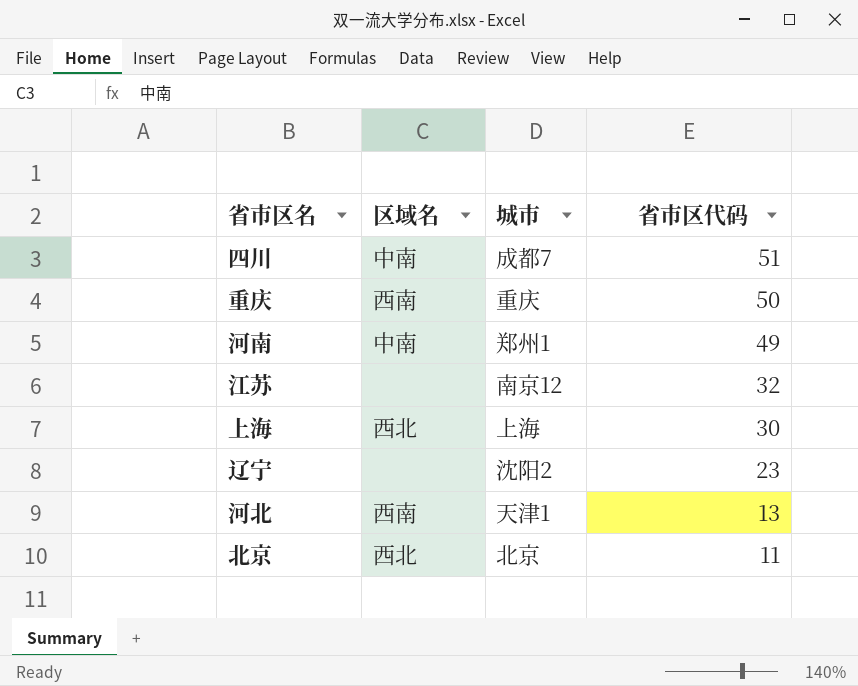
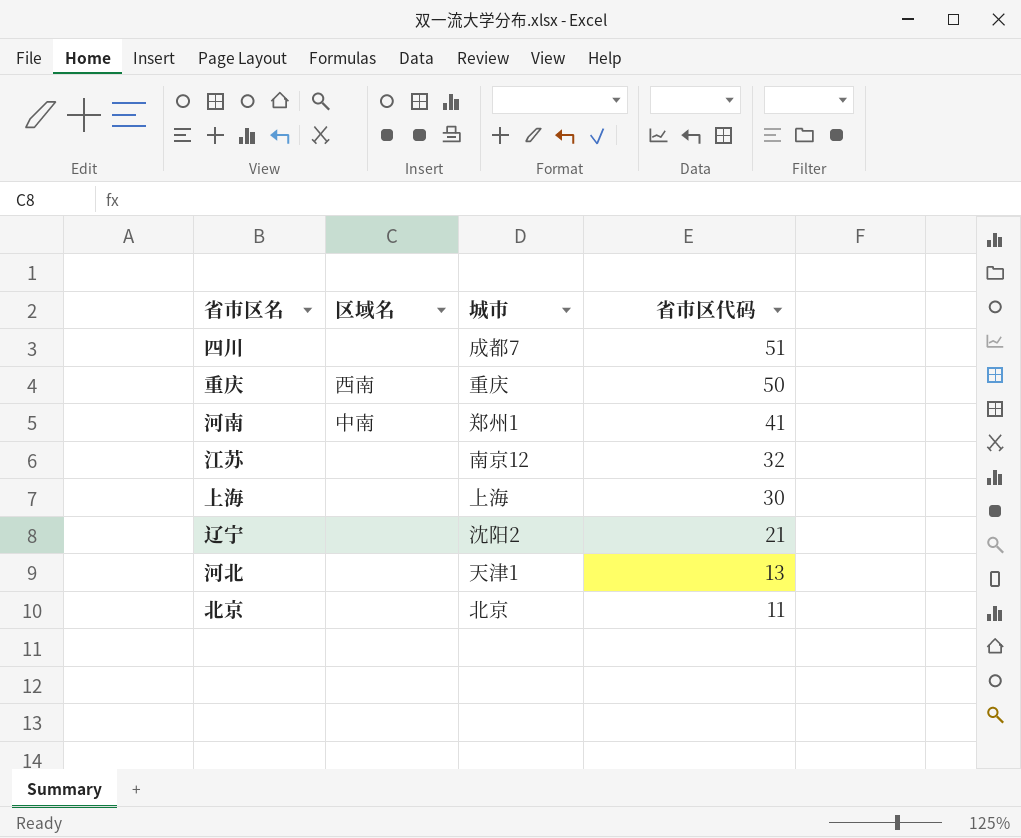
四川 | 区域名: 中南 -> none
河南 | 省市区代码: 49 -> 41
上海 | 区域名: 西北 -> none
辽宁 | 省市区代码: 23 -> 21
河北 | 区域名: 西南 -> none
北京 | 区域名: 西北 -> none

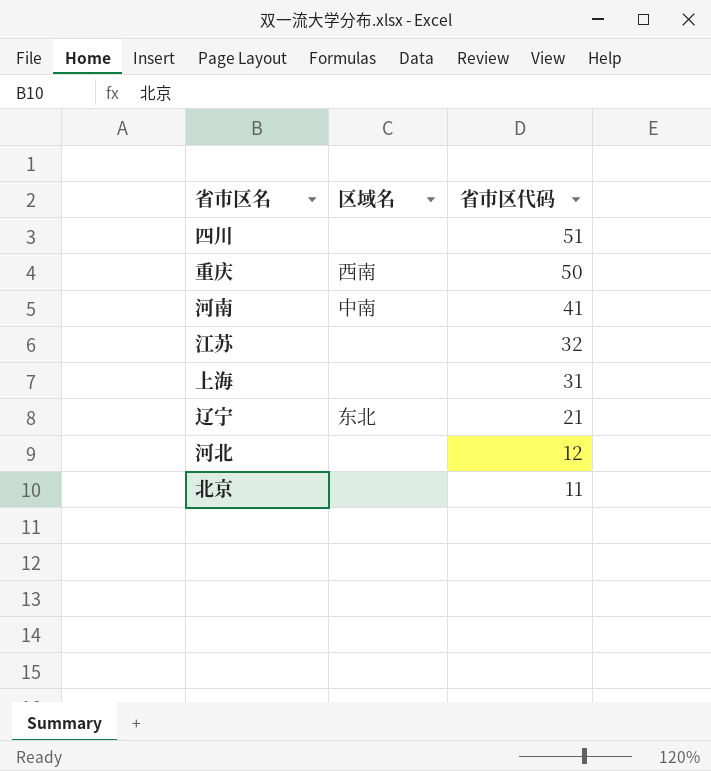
column 城市 | position: 3 -> none
上海 | 省市区代码: 30 -> 31
辽宁 | 区域名: none -> 东北
河北 | 省市区代码: 13 -> 12

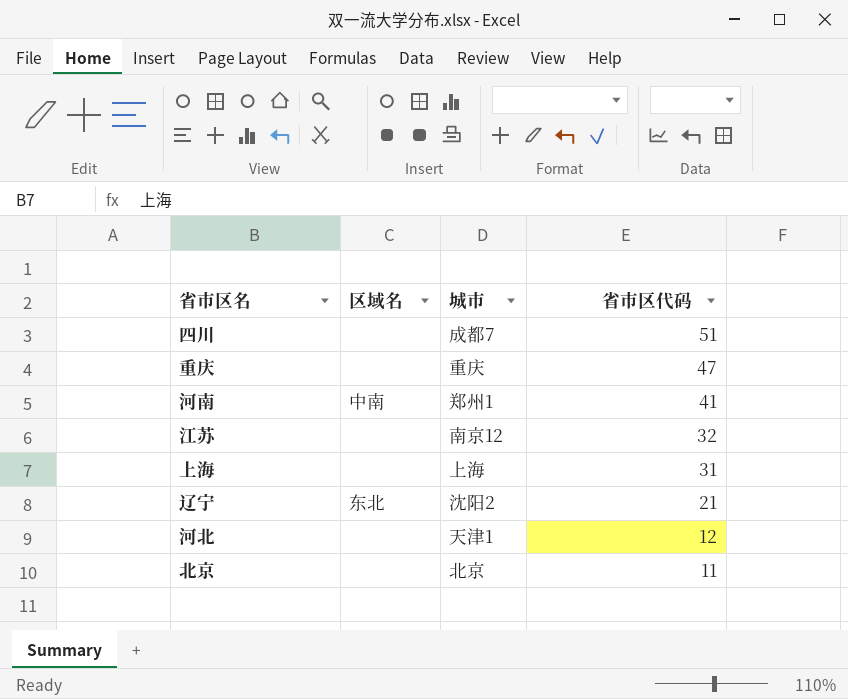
column 城市 | position: none -> 3
重庆 | 区域名: 西南 -> none
重庆 | 省市区代码: 50 -> 47

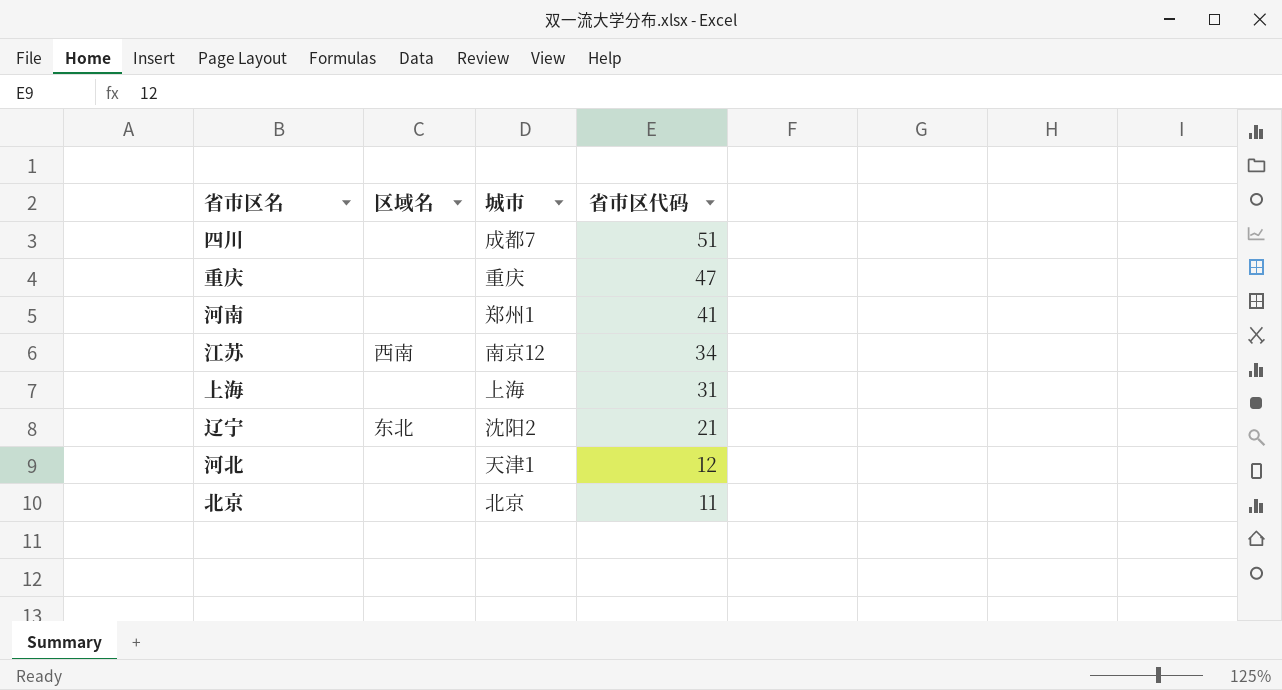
河南 | 区域名: 中南 -> none
江苏 | 区域名: none -> 西南
江苏 | 省市区代码: 32 -> 34

